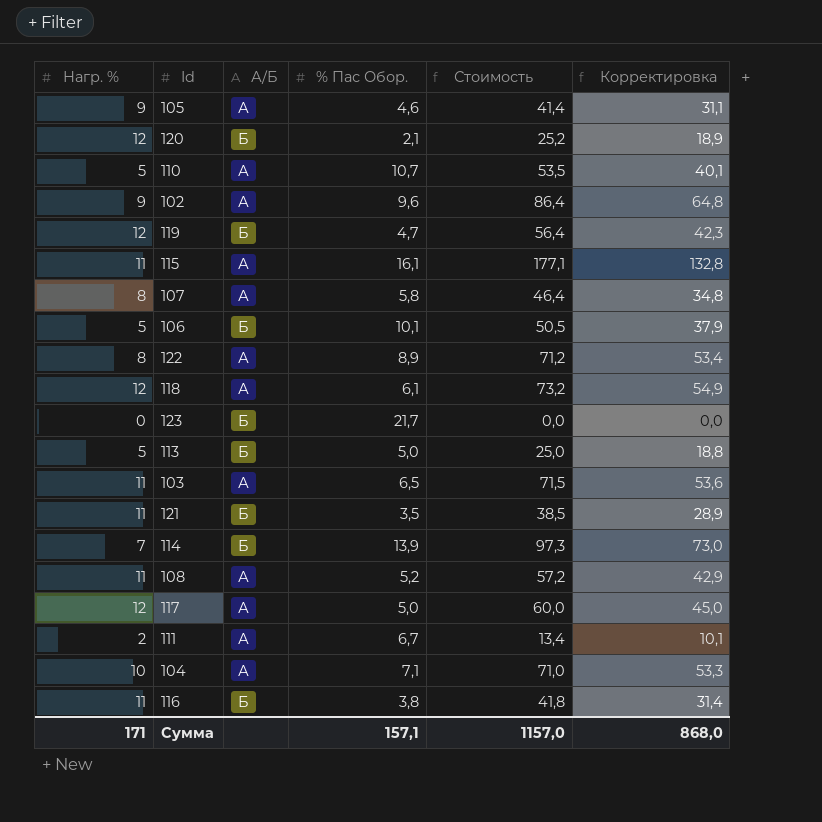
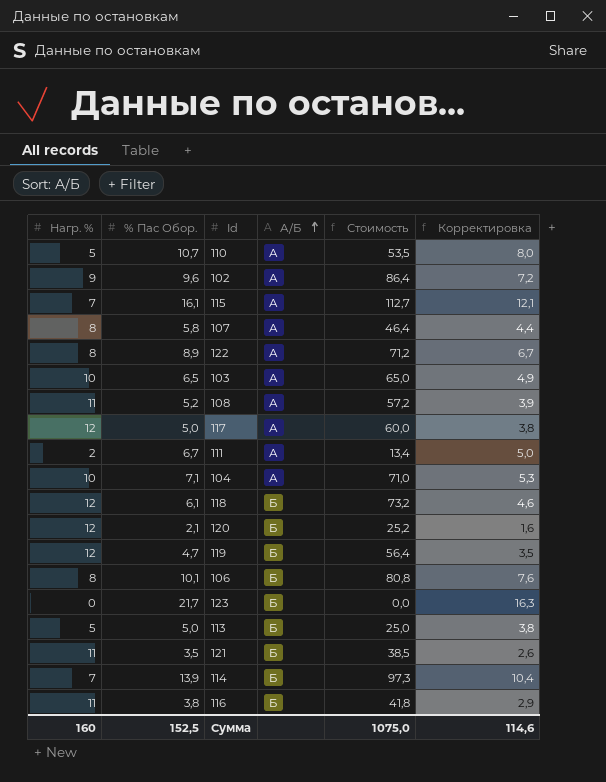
row order: none -> А/Б ascending
column % Пас Обор. | position: 4 -> 2
column Корректировка | formula: [Стоимость] * 0,75 -> [% Пас Обор.] * 0,75
row 105: 9 | А | 4,6 | 41,4 | 31,1 -> none
115 | Нагр. %: 11 -> 7
115 | Стоимость: 177,1 -> 112,7
103 | Нагр. %: 11 -> 10
103 | Стоимость: 71,5 -> 65,0
118 | А/Б: А -> Б
106 | Нагр. %: 5 -> 8
106 | Стоимость: 50,5 -> 80,8
Сумма | Нагр. %: 171 -> 160
Сумма | % Пас Обор.: 157,1 -> 152,5
Сумма | Стоимость: 1157,0 -> 1075,0
Сумма | Корректировка: 868,0 -> 114,6

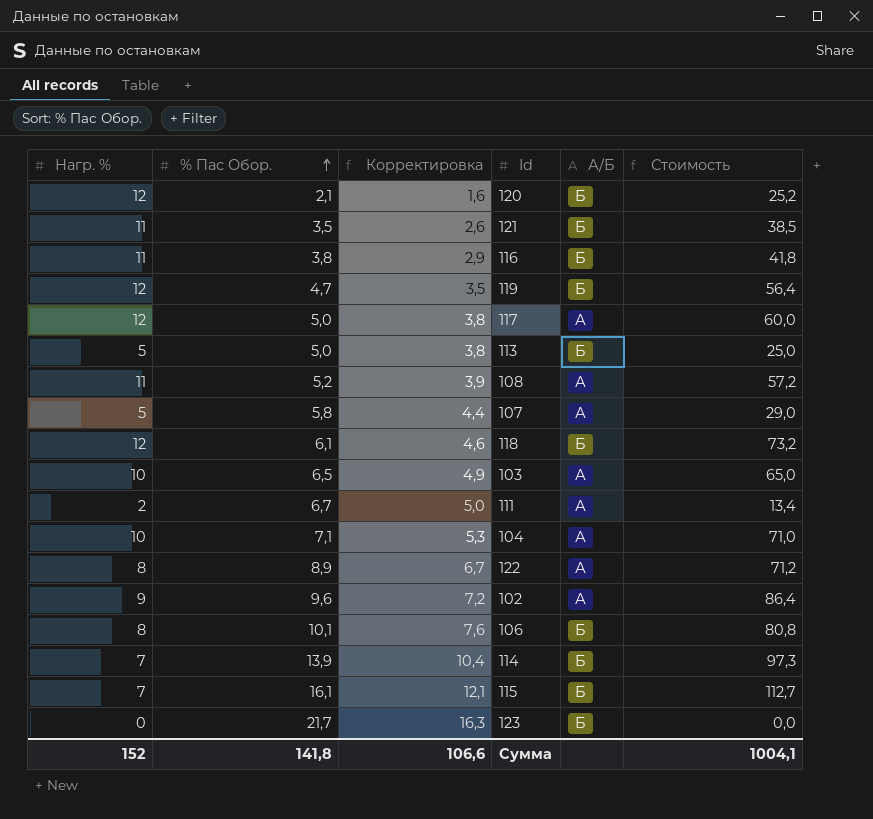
row order: А/Б ascending -> % Пас Обор. ascending
column Корректировка | position: 6 -> 3
row 110: 5 | 10,7 | А | 53,5 | 8,0 -> none
107 | Нагр. %: 8 -> 5
107 | Стоимость: 46,4 -> 29,0
115 | А/Б: А -> Б
Сумма | Нагр. %: 160 -> 152
Сумма | % Пас Обор.: 152,5 -> 141,8
Сумма | Корректировка: 114,6 -> 106,6
Сумма | Стоимость: 1075,0 -> 1004,1

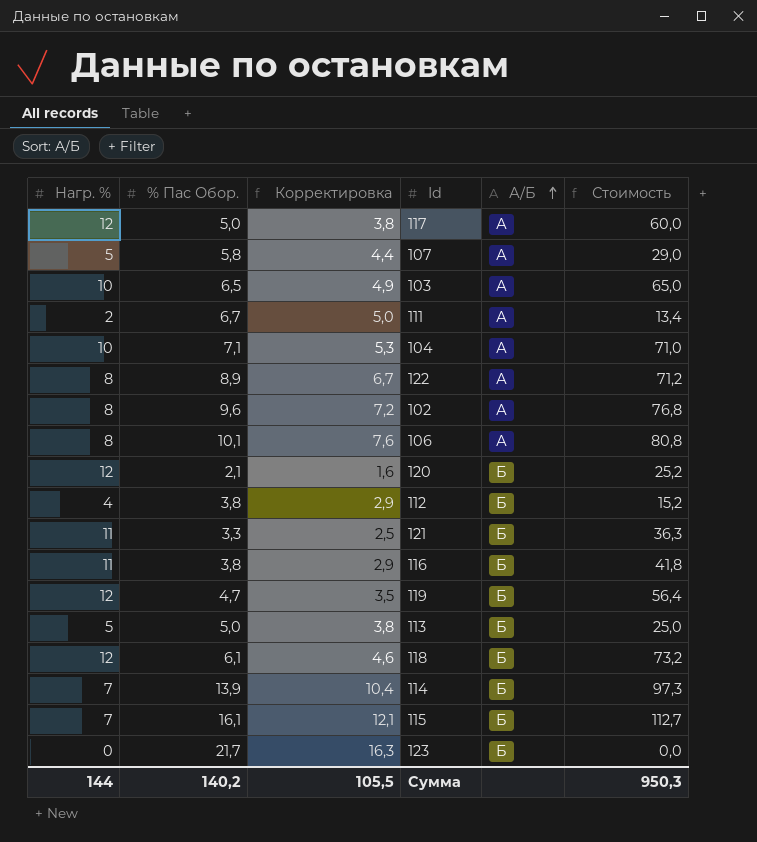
row order: % Пас Обор. ascending -> А/Б ascending
row 108: 11 | 5,2 | 3,9 | А | 57,2 -> none
102 | Нагр. %: 9 -> 8
102 | Стоимость: 86,4 -> 76,8
106 | А/Б: Б -> А
row 112: none -> 4 | 3,8 | 2,9 | Б | 15,2
121 | % Пас Обор.: 3,5 -> 3,3
121 | Корректировка: 2,6 -> 2,5
121 | Стоимость: 38,5 -> 36,3
Сумма | Нагр. %: 152 -> 144
Сумма | % Пас Обор.: 141,8 -> 140,2
Сумма | Корректировка: 106,6 -> 105,5
Сумма | Стоимость: 1004,1 -> 950,3

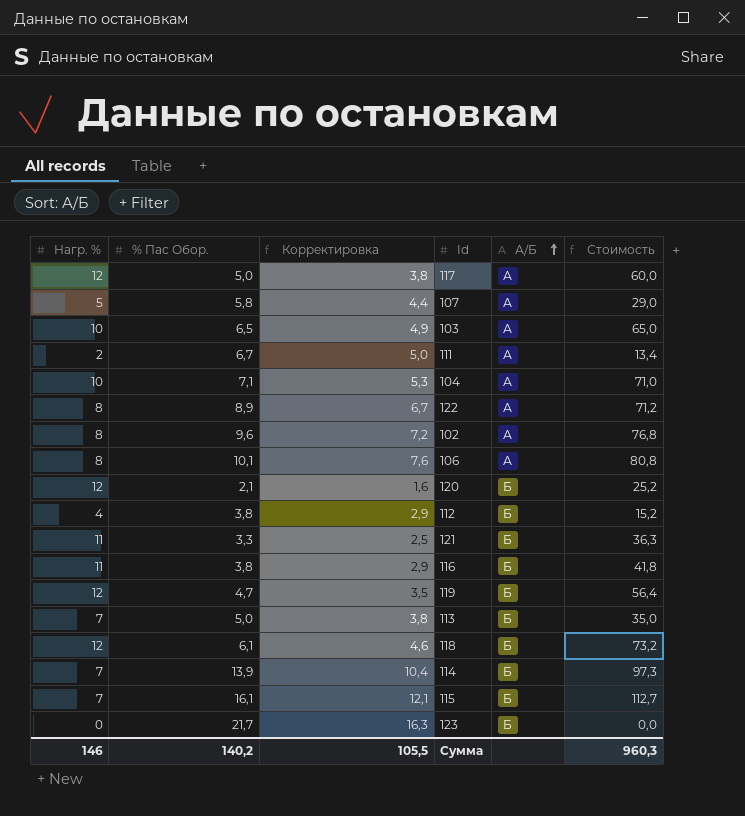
113 | Нагр. %: 5 -> 7
113 | Стоимость: 25,0 -> 35,0
Сумма | Нагр. %: 144 -> 146
Сумма | Стоимость: 950,3 -> 960,3

